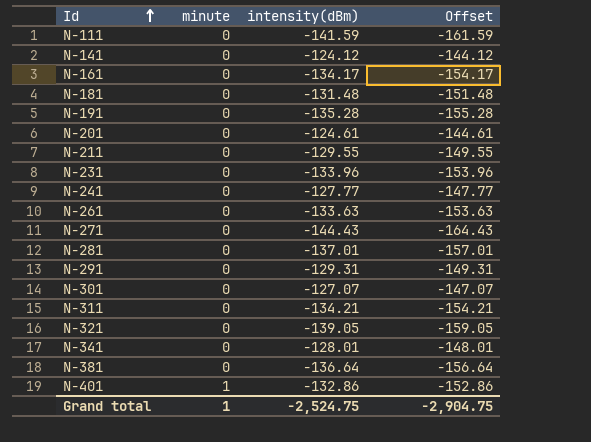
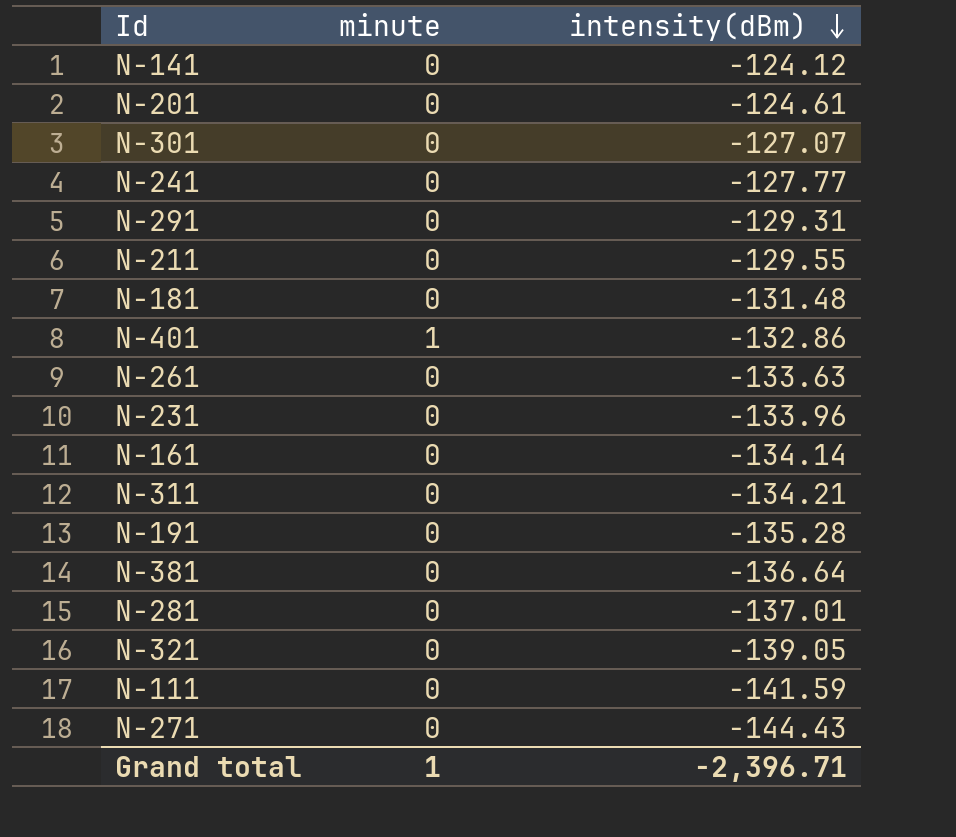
row order: Id ascending -> intensity(dBm) descending
column Offset | formula: [intensity(dBm)] - 20 -> none
row N-341: 0 | -128.01 | -148.01 -> none
N-161 | intensity(dBm): -134.17 -> -134.14
Grand total | intensity(dBm): -2,524.75 -> -2,396.71

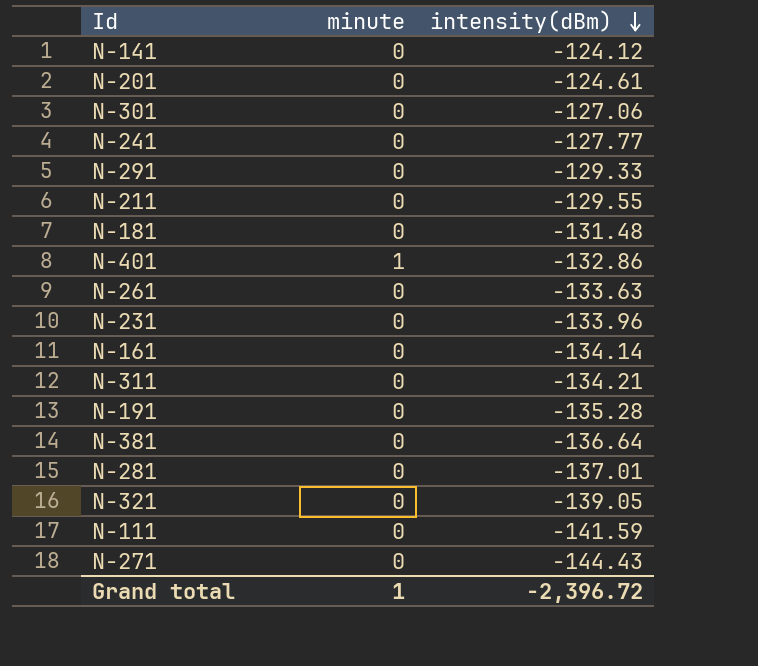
N-301 | intensity(dBm): -127.07 -> -127.06
N-291 | intensity(dBm): -129.31 -> -129.33
Grand total | intensity(dBm): -2,396.71 -> -2,396.72

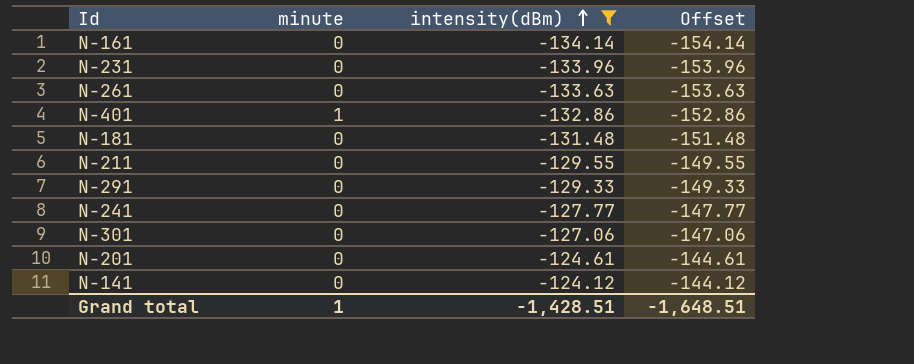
filter: none -> intensity(dBm) >= -134.14
row order: intensity(dBm) descending -> intensity(dBm) ascending
column Offset | formula: none -> [intensity(dBm)] - 20
Grand total | intensity(dBm): -2,396.72 -> -1,428.51

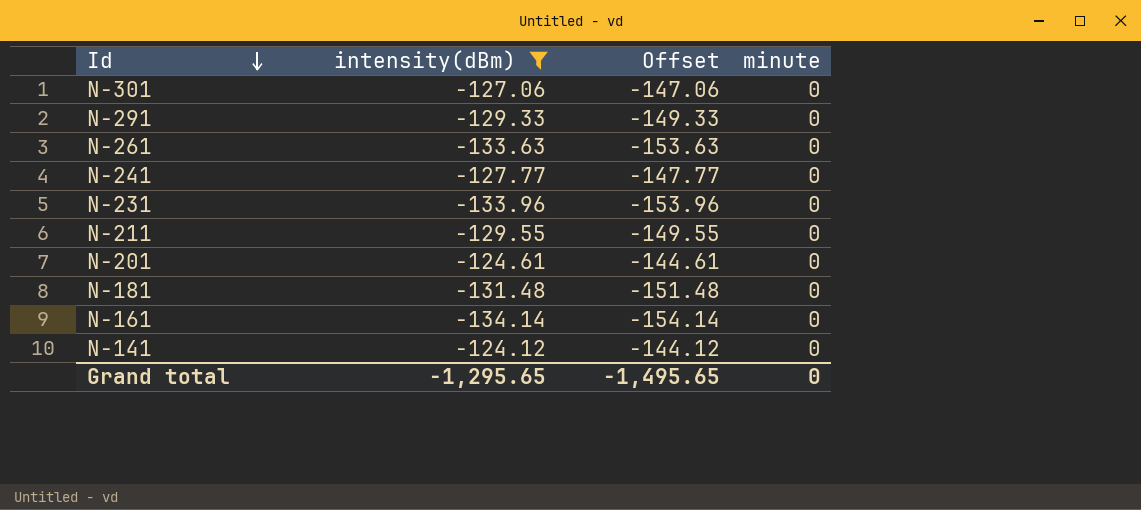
row order: intensity(dBm) ascending -> Id descending
column minute | position: 2 -> 4
row N-401: 1 | -132.86 | -152.86 -> none
Grand total | intensity(dBm): -1,428.51 -> -1,295.65
Grand total | Offset: -1,648.51 -> -1,495.65
Grand total | minute: 1 -> 0

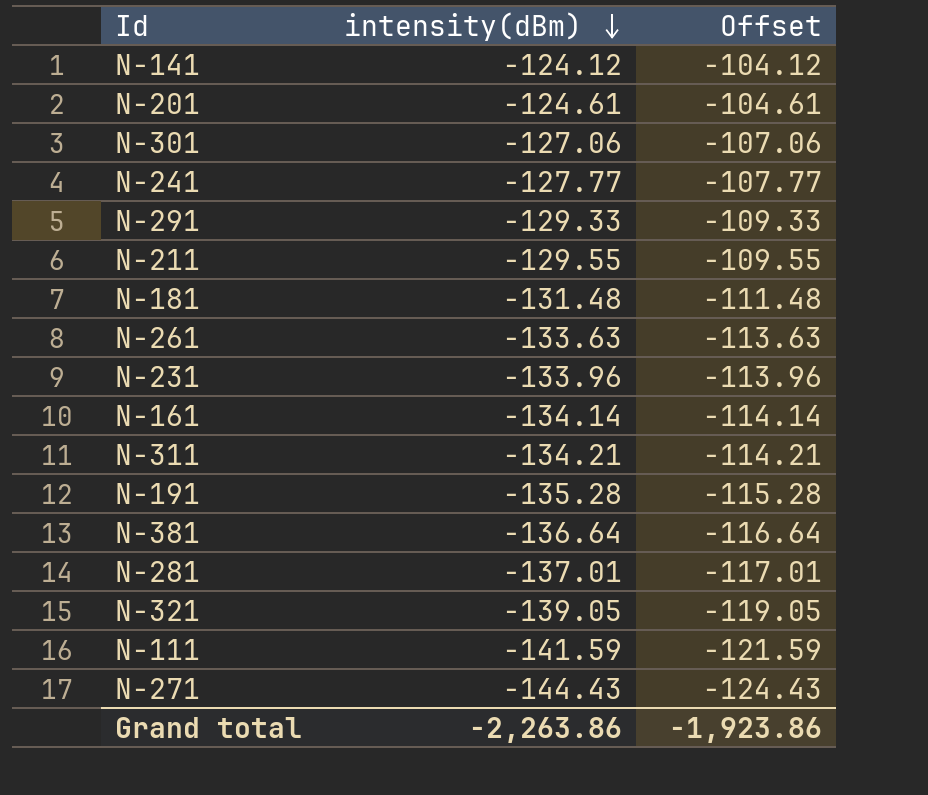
filter: intensity(dBm) >= -134.14 -> none
row order: Id descending -> intensity(dBm) descending
column minute | position: 4 -> none
column Offset | formula: [intensity(dBm)] - 20 -> [intensity(dBm)] + 20
Grand total | intensity(dBm): -1,295.65 -> -2,263.86
Grand total | Offset: -1,495.65 -> -1,923.86

